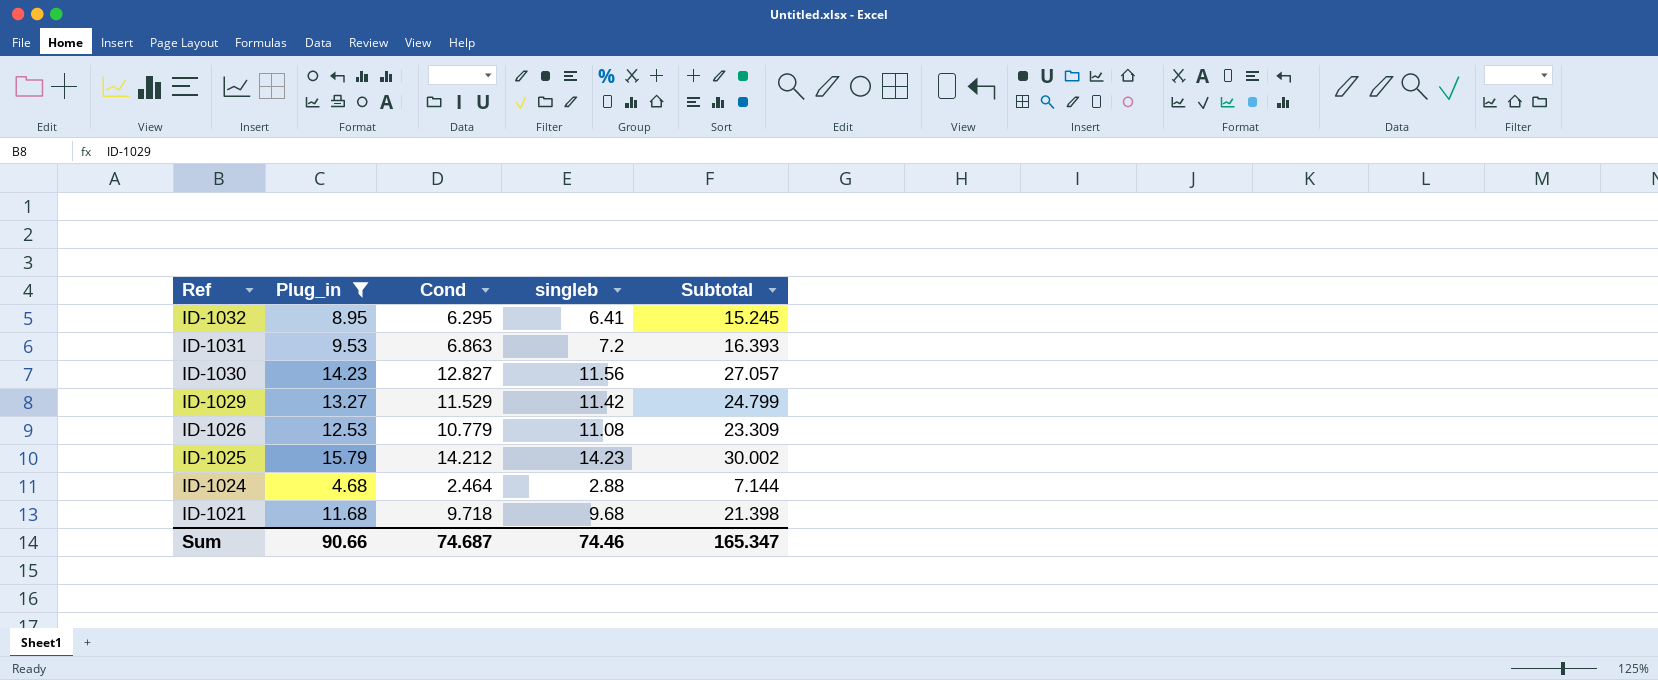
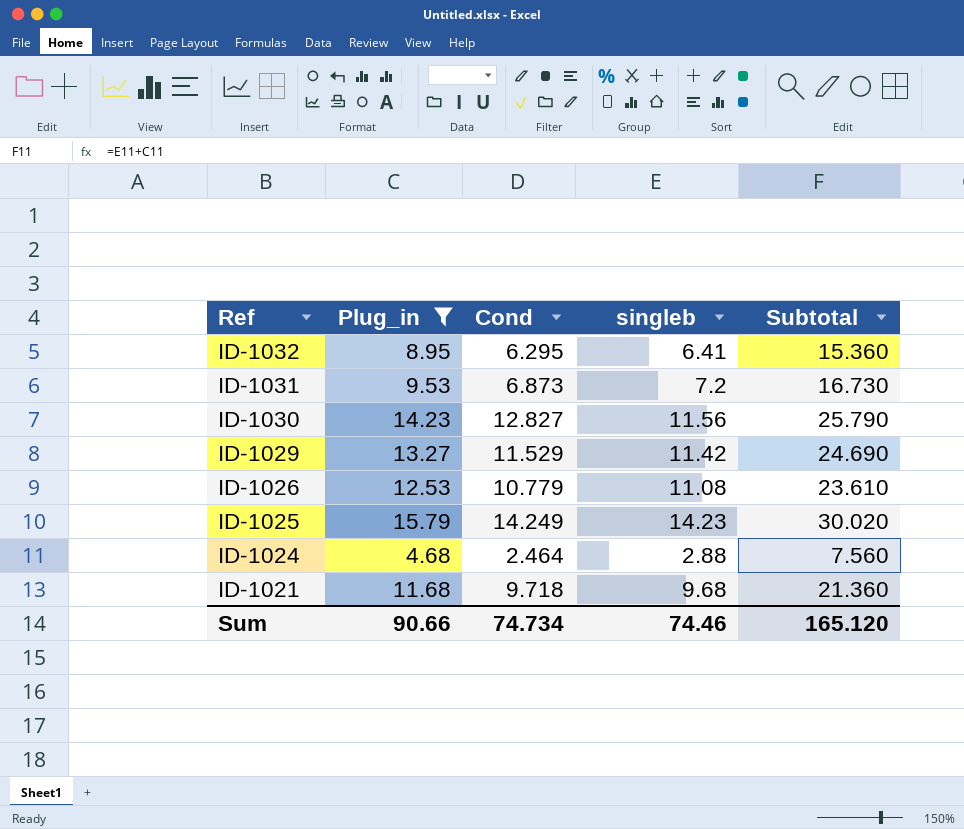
column Subtotal | formula: [Plug_in] + [Cond] -> [Plug_in] + [singleb]
ID-1031 | Cond: 6.863 -> 6.873
ID-1025 | Cond: 14.212 -> 14.249
Sum | Cond: 74.687 -> 74.734
Sum | Subtotal: 165.347 -> 165.120

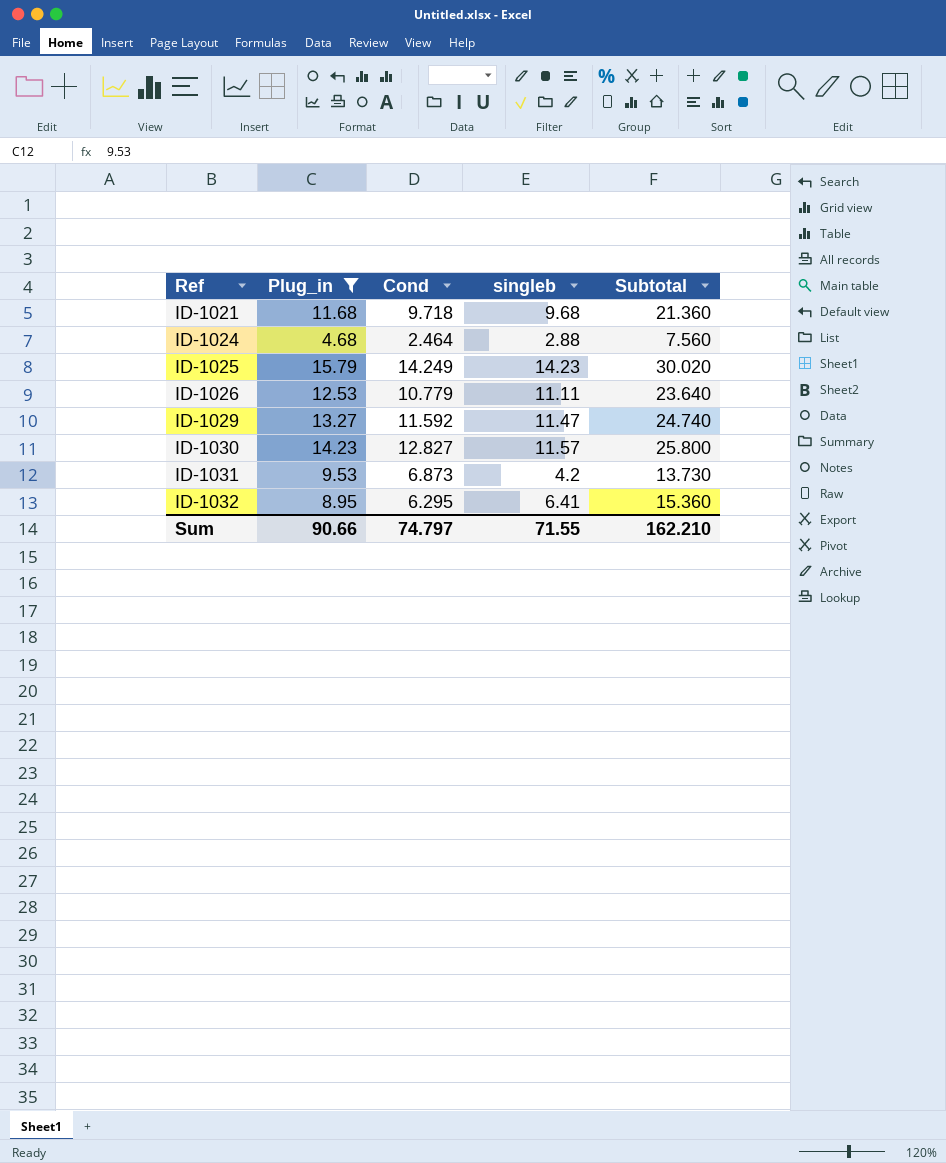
row order: Ref descending -> Ref ascending
ID-1026 | singleb: 11.08 -> 11.11
ID-1026 | Subtotal: 23.610 -> 23.640
ID-1029 | Cond: 11.529 -> 11.592
ID-1029 | singleb: 11.42 -> 11.47
ID-1029 | Subtotal: 24.690 -> 24.740
ID-1030 | singleb: 11.56 -> 11.57
ID-1030 | Subtotal: 25.790 -> 25.800
ID-1031 | singleb: 7.2 -> 4.2
ID-1031 | Subtotal: 16.730 -> 13.730
Sum | Cond: 74.734 -> 74.797
Sum | singleb: 74.46 -> 71.55
Sum | Subtotal: 165.120 -> 162.210

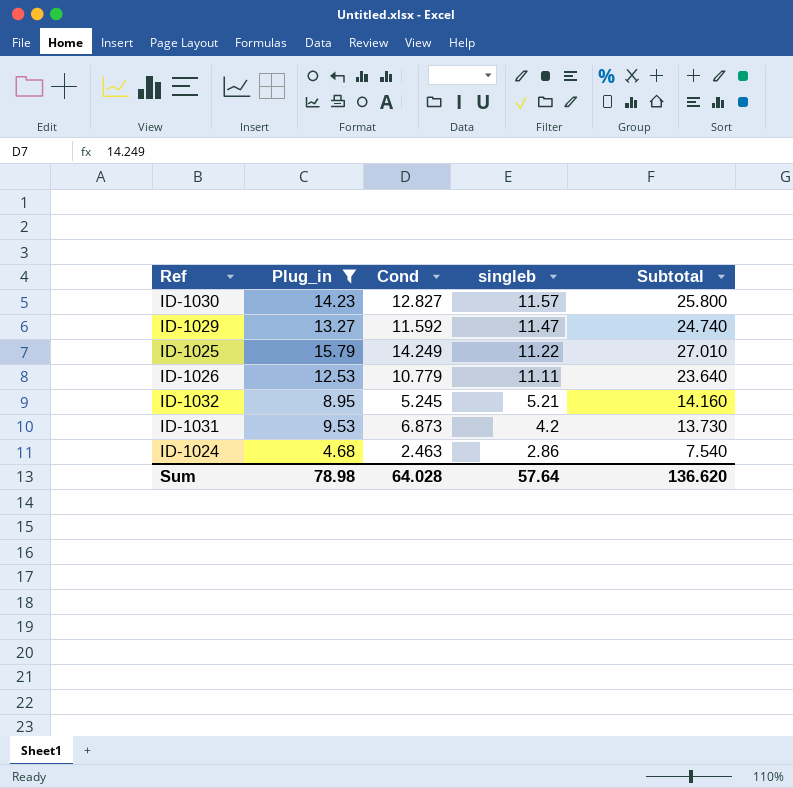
row order: Ref ascending -> singleb descending
row ID-1021: 11.68 | 9.718 | 9.68 | 21.360 -> none
ID-1025 | singleb: 14.23 -> 11.22
ID-1025 | Subtotal: 30.020 -> 27.010
ID-1032 | Cond: 6.295 -> 5.245
ID-1032 | singleb: 6.41 -> 5.21
ID-1032 | Subtotal: 15.360 -> 14.160
ID-1024 | Cond: 2.464 -> 2.463
ID-1024 | singleb: 2.88 -> 2.86
ID-1024 | Subtotal: 7.560 -> 7.540
Sum | Plug_in: 90.66 -> 78.98
Sum | Cond: 74.797 -> 64.028
Sum | singleb: 71.55 -> 57.64
Sum | Subtotal: 162.210 -> 136.620

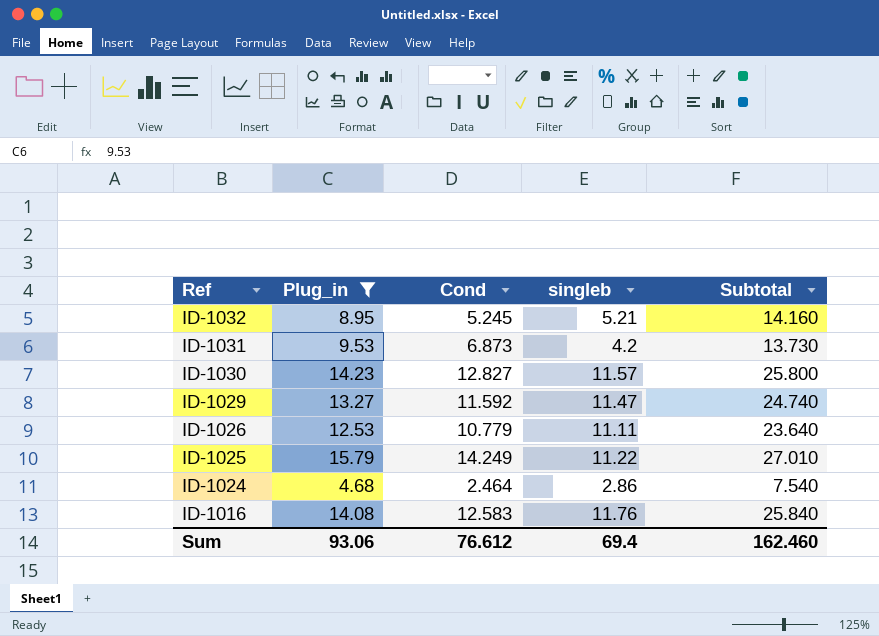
row order: singleb descending -> Ref descending
ID-1024 | Cond: 2.463 -> 2.464
row ID-1016: none -> 14.08 | 12.583 | 11.76 | 25.840
Sum | Plug_in: 78.98 -> 93.06
Sum | Cond: 64.028 -> 76.612
Sum | singleb: 57.64 -> 69.4
Sum | Subtotal: 136.620 -> 162.460

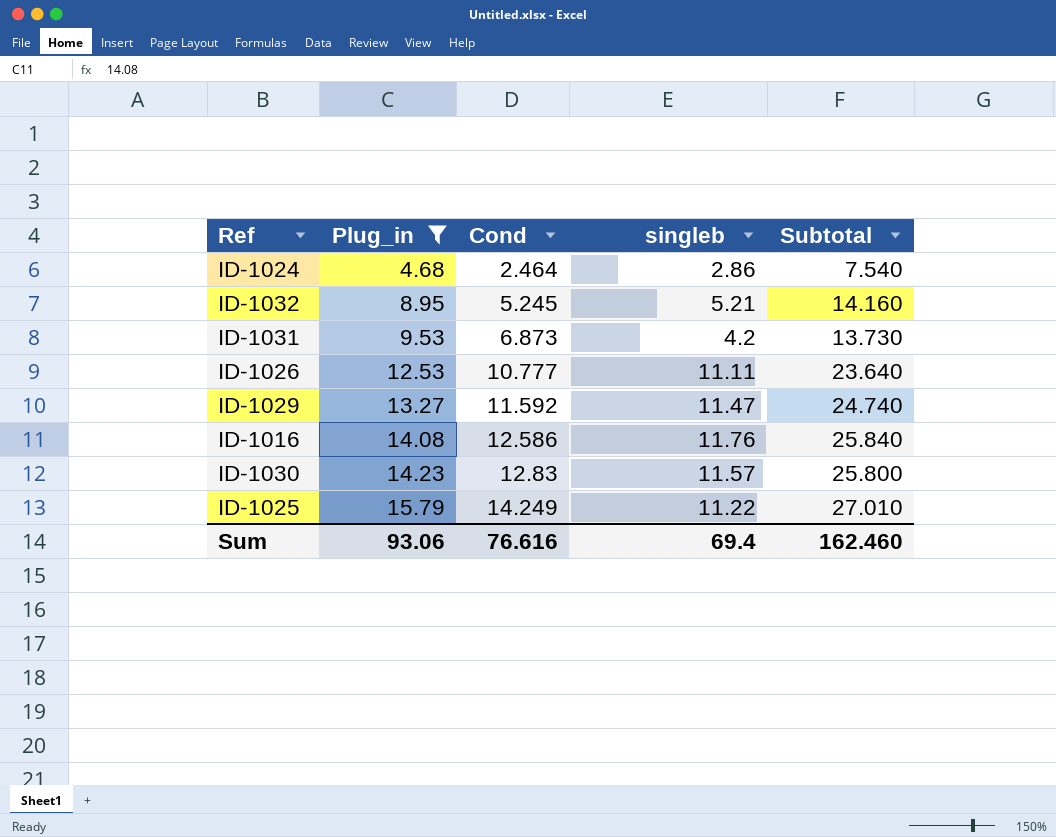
row order: Ref descending -> Plug_in ascending
ID-1026 | Cond: 10.779 -> 10.777
ID-1016 | Cond: 12.583 -> 12.586
ID-1030 | Cond: 12.827 -> 12.83
Sum | Cond: 76.612 -> 76.616

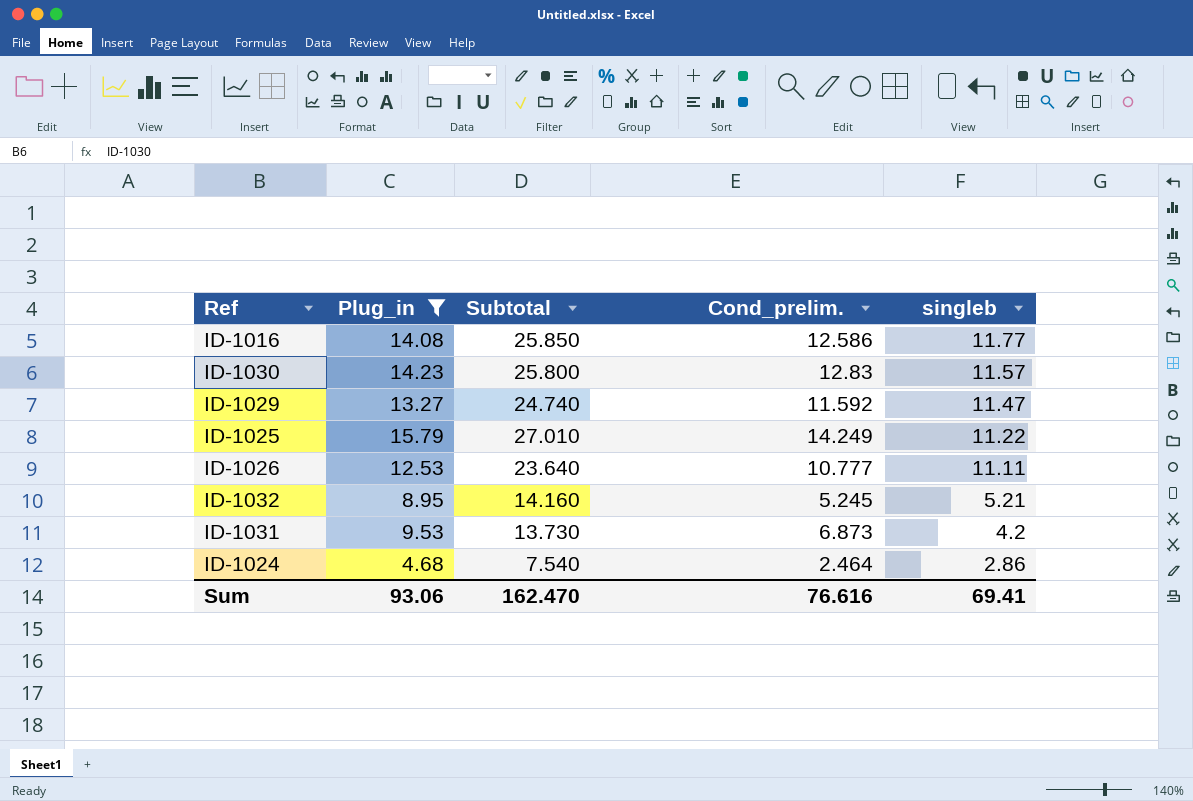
row order: Plug_in ascending -> singleb descending
column Subtotal | position: 5 -> 3
column name: Cond -> Cond_prelim.
ID-1016 | Subtotal: 25.840 -> 25.850
ID-1016 | singleb: 11.76 -> 11.77
Sum | Subtotal: 162.460 -> 162.470
Sum | singleb: 69.4 -> 69.41

